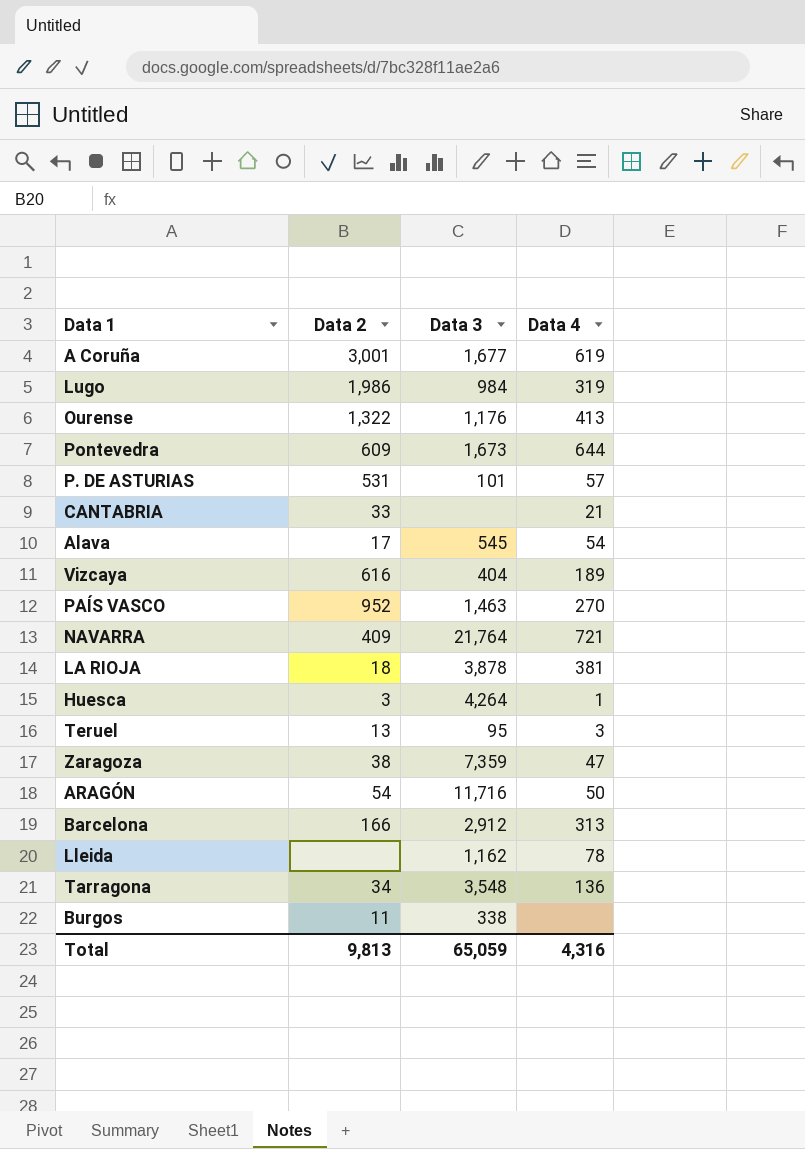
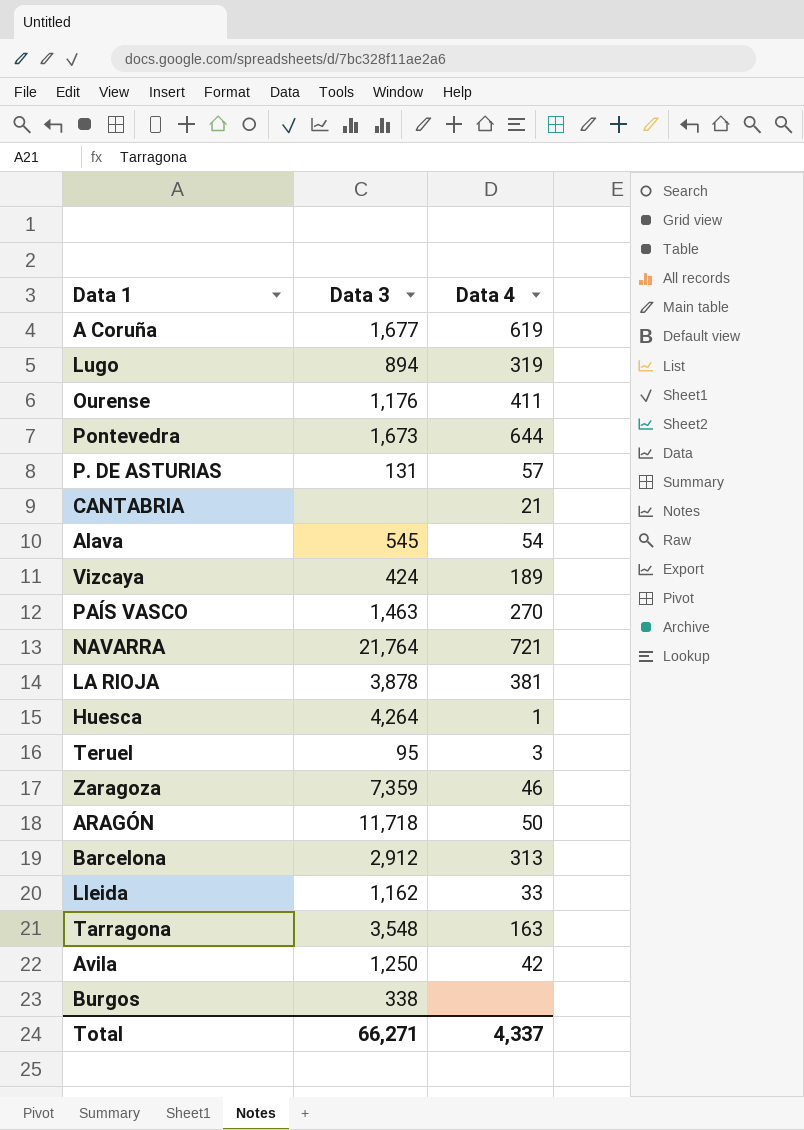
column Data 2 | position: 2 -> none
Lugo | Data 3: 984 -> 894
Ourense | Data 4: 413 -> 411
P. DE ASTURIAS | Data 3: 101 -> 131
Vizcaya | Data 3: 404 -> 424
Zaragoza | Data 4: 47 -> 46
ARAGÓN | Data 3: 11,716 -> 11,718
Lleida | Data 4: 78 -> 33
Tarragona | Data 4: 136 -> 163
row Avila: none -> 1,250 | 42
Total | Data 3: 65,059 -> 66,271
Total | Data 4: 4,316 -> 4,337

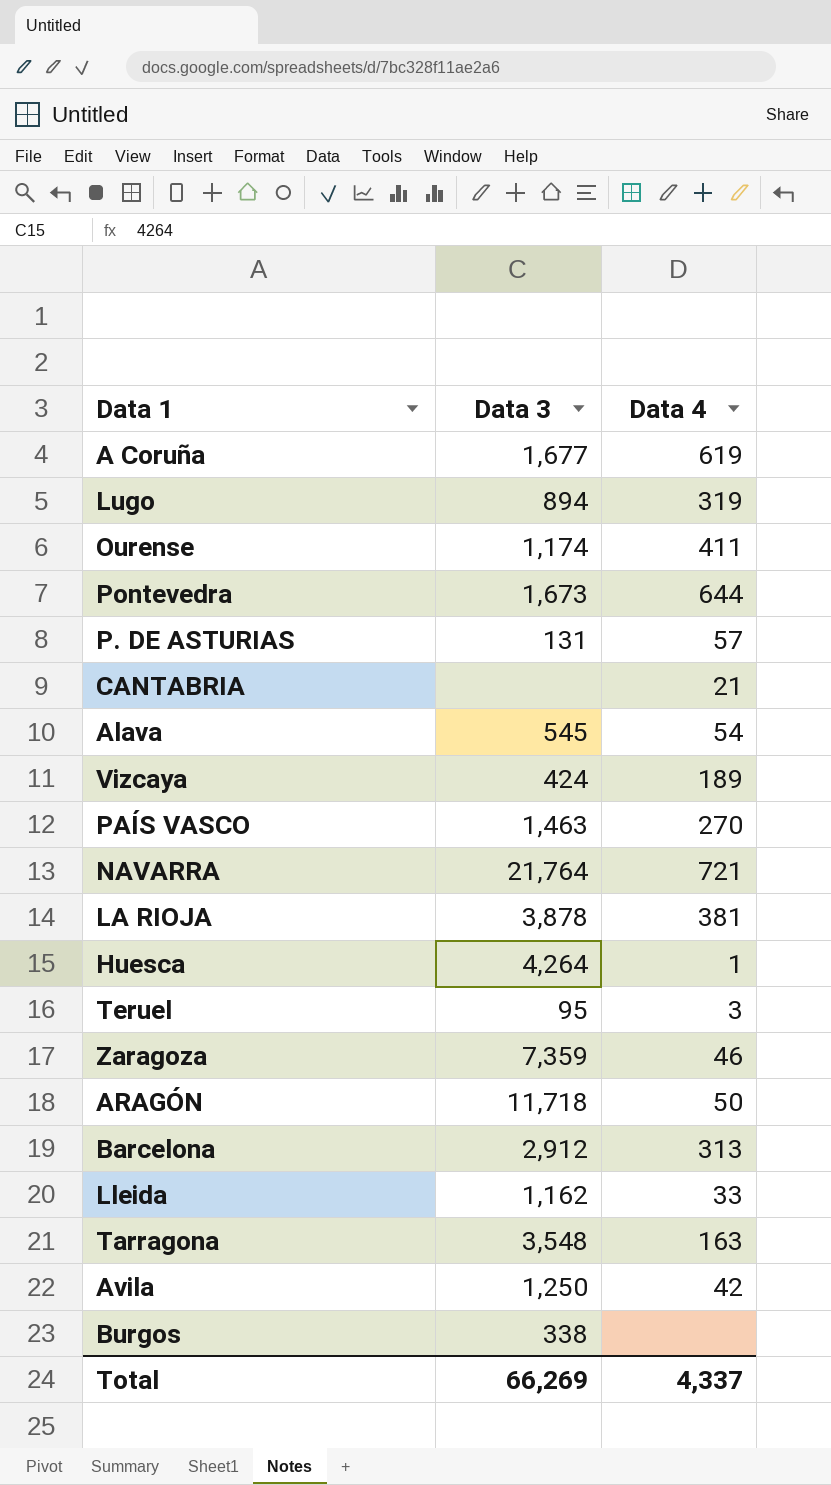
Ourense | Data 3: 1,176 -> 1,174
Total | Data 3: 66,271 -> 66,269

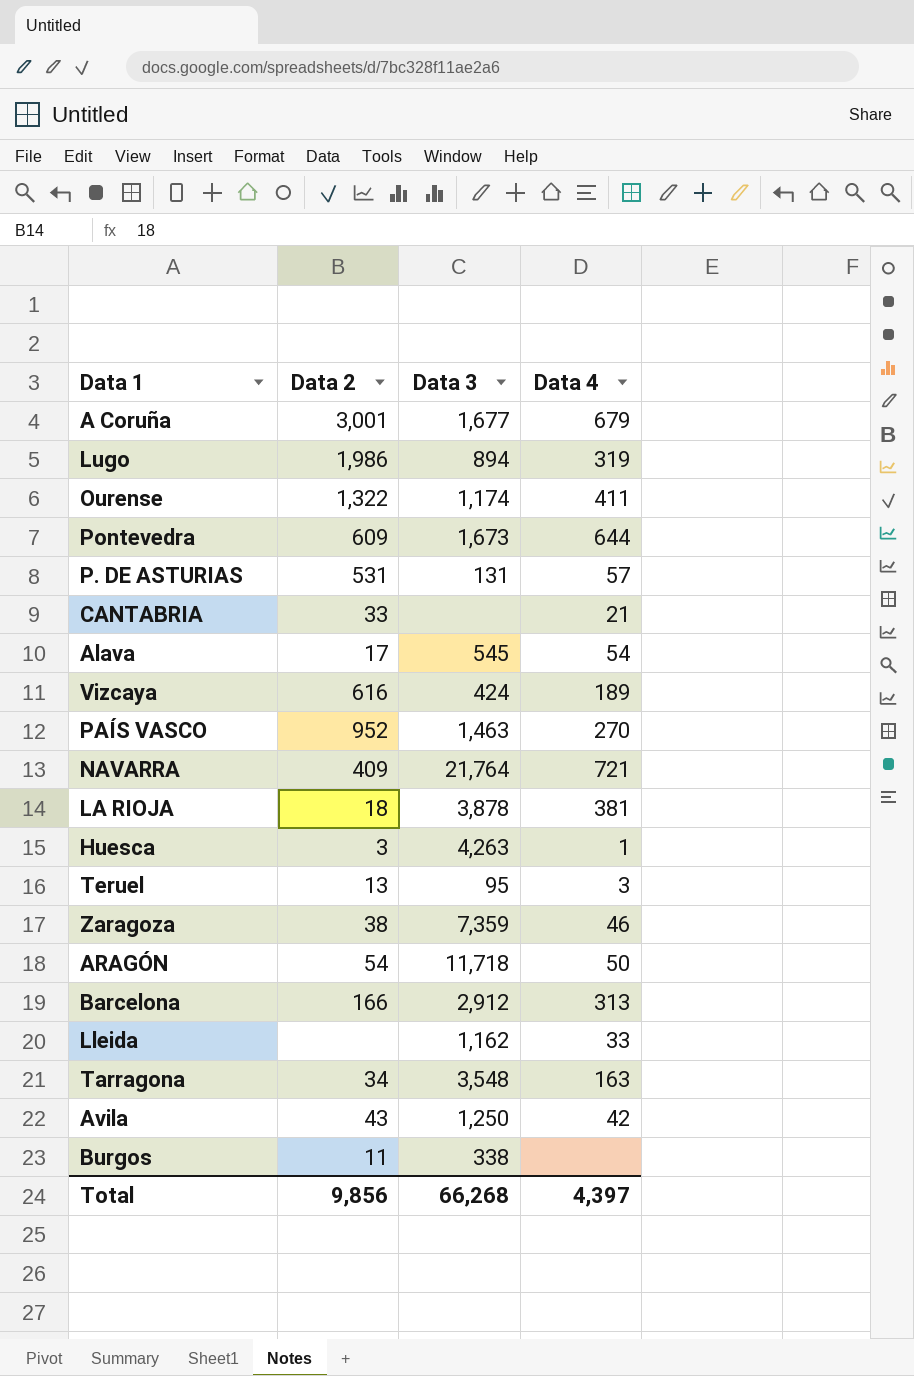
column Data 2 | position: none -> 2
A Coruña | Data 4: 619 -> 679
Huesca | Data 3: 4,264 -> 4,263
Total | Data 3: 66,269 -> 66,268
Total | Data 4: 4,337 -> 4,397

